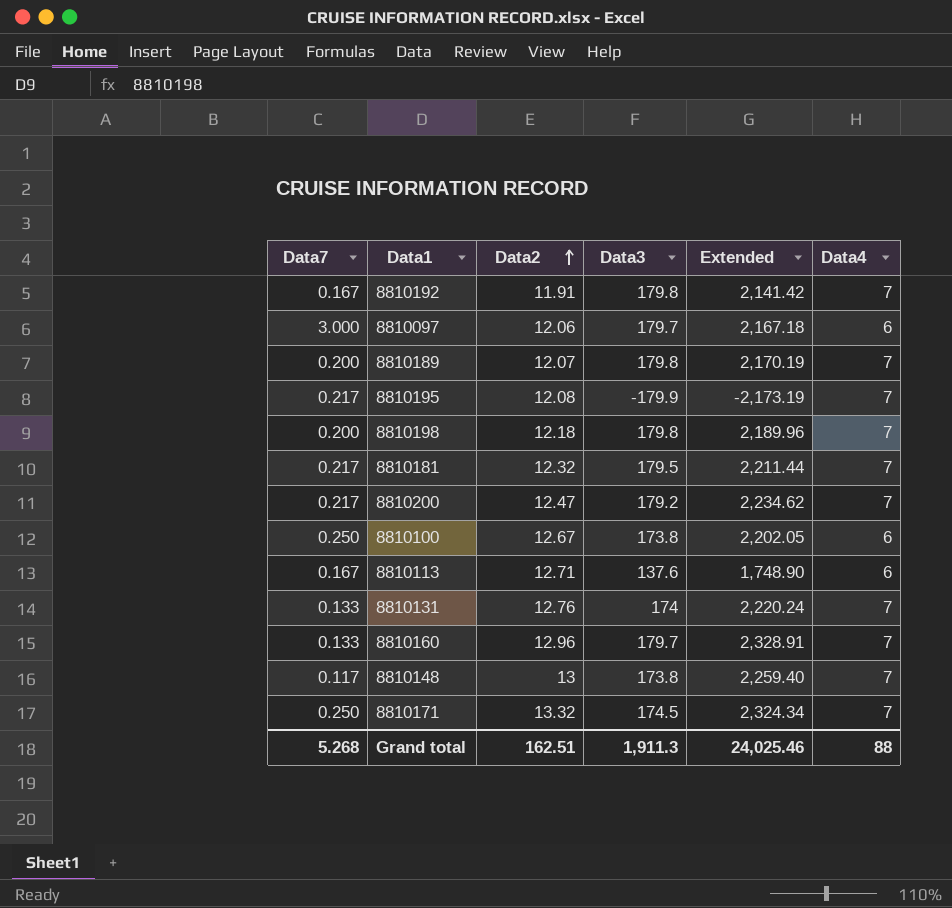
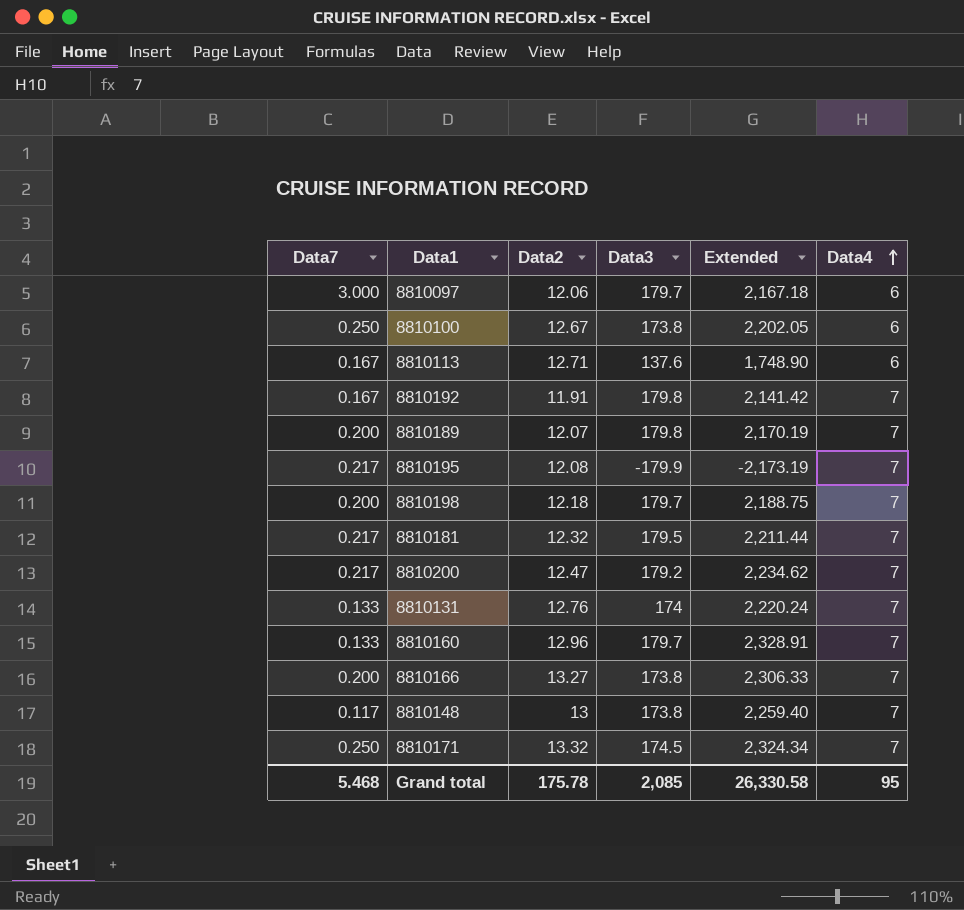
row order: Data2 ascending -> Data4 ascending
8810198 | Data3: 179.8 -> 179.7
8810198 | Extended: 2,189.96 -> 2,188.75
row 8810166: none -> 0.200 | 13.27 | 173.8 | 2,306.33 | 7
Grand total | Data7: 5.268 -> 5.468
Grand total | Data2: 162.51 -> 175.78
Grand total | Data3: 1,911.3 -> 2,085
Grand total | Extended: 24,025.46 -> 26,330.58
Grand total | Data4: 88 -> 95

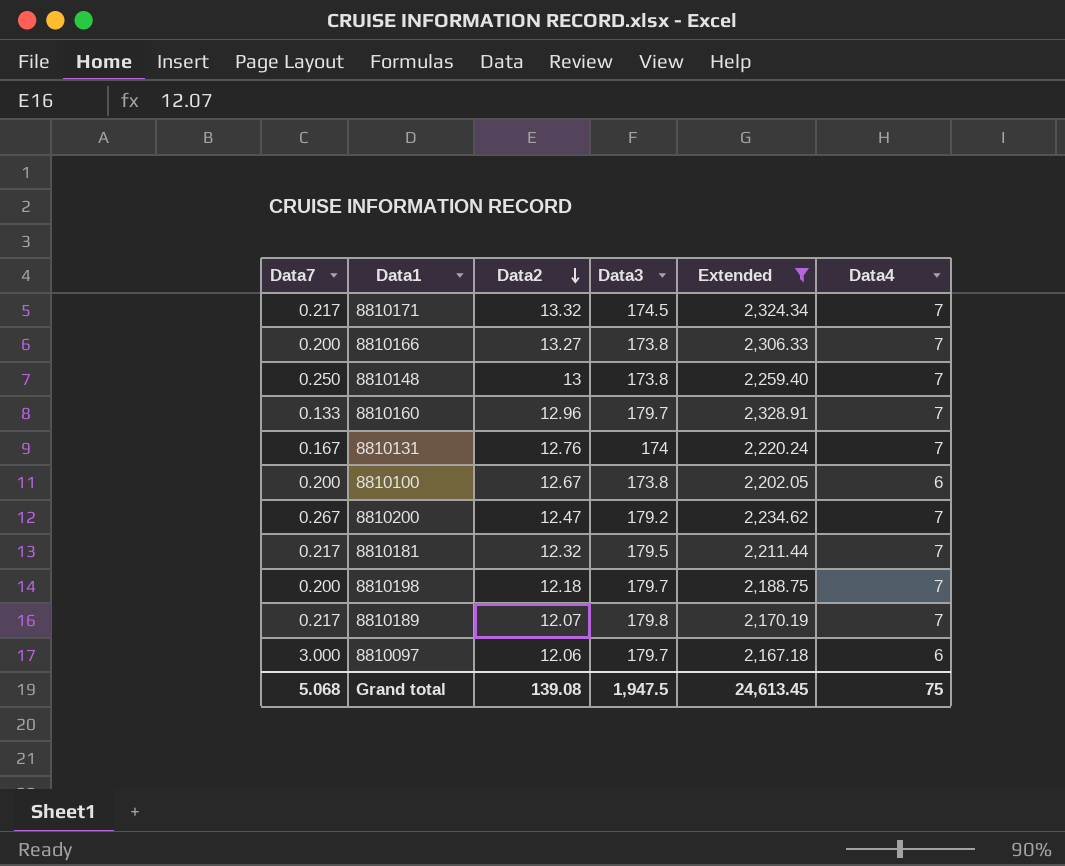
filter: none -> Extended >= 2,167.18
row order: Data4 ascending -> Data2 descending
8810171 | Data7: 0.250 -> 0.217
8810148 | Data7: 0.117 -> 0.250
8810131 | Data7: 0.133 -> 0.167
8810100 | Data7: 0.250 -> 0.200
8810200 | Data7: 0.217 -> 0.267
8810189 | Data7: 0.200 -> 0.217
Grand total | Data7: 5.468 -> 5.068
Grand total | Data2: 175.78 -> 139.08
Grand total | Data3: 2,085 -> 1,947.5
Grand total | Extended: 26,330.58 -> 24,613.45
Grand total | Data4: 95 -> 75

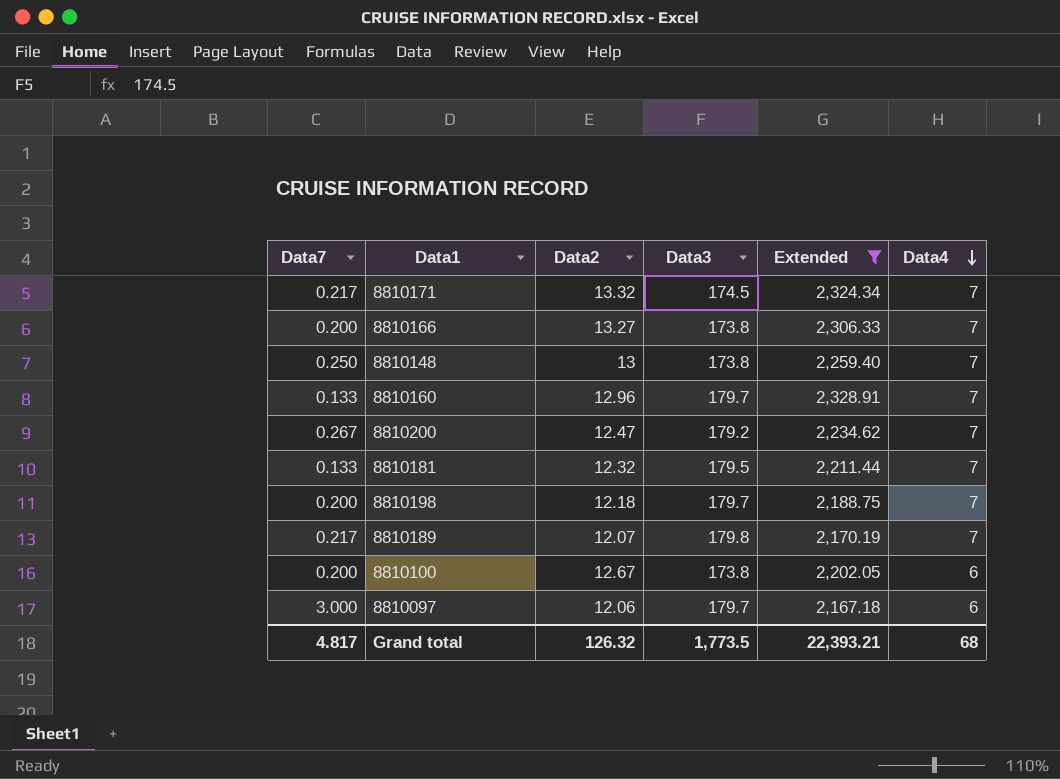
row order: Data2 descending -> Data4 descending
row 8810131: 0.167 | 12.76 | 174 | 2,220.24 | 7 -> none
8810181 | Data7: 0.217 -> 0.133
Grand total | Data7: 5.068 -> 4.817
Grand total | Data2: 139.08 -> 126.32
Grand total | Data3: 1,947.5 -> 1,773.5
Grand total | Extended: 24,613.45 -> 22,393.21
Grand total | Data4: 75 -> 68

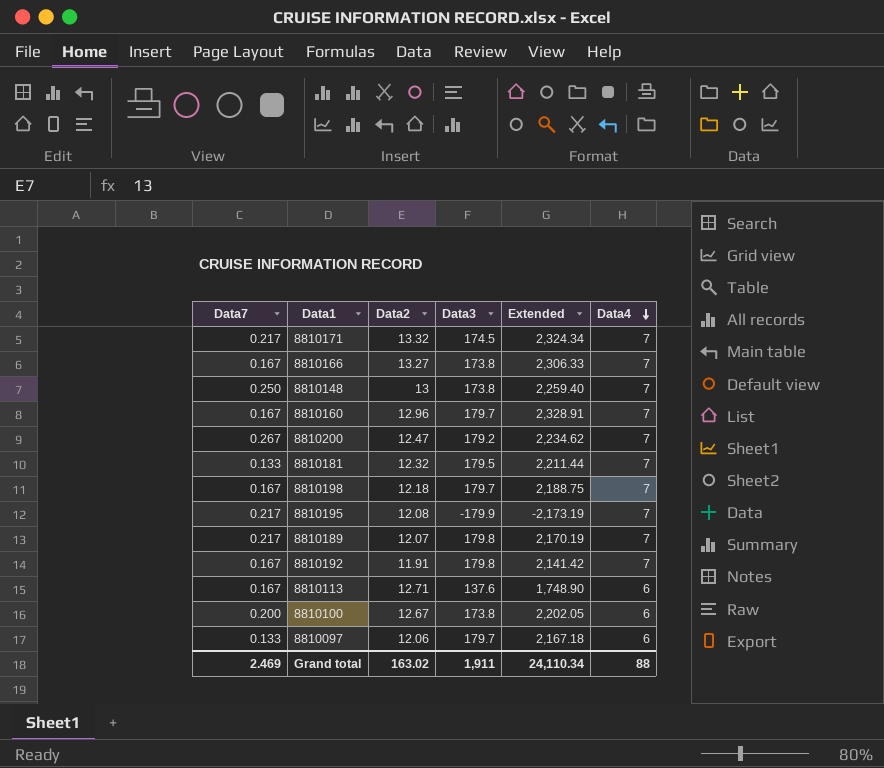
filter: Extended >= 2,167.18 -> none
8810166 | Data7: 0.200 -> 0.167
8810160 | Data7: 0.133 -> 0.167
8810198 | Data7: 0.200 -> 0.167
8810097 | Data7: 3.000 -> 0.133
Grand total | Data7: 4.817 -> 2.469
Grand total | Data2: 126.32 -> 163.02
Grand total | Data3: 1,773.5 -> 1,911
Grand total | Extended: 22,393.21 -> 24,110.34
Grand total | Data4: 68 -> 88

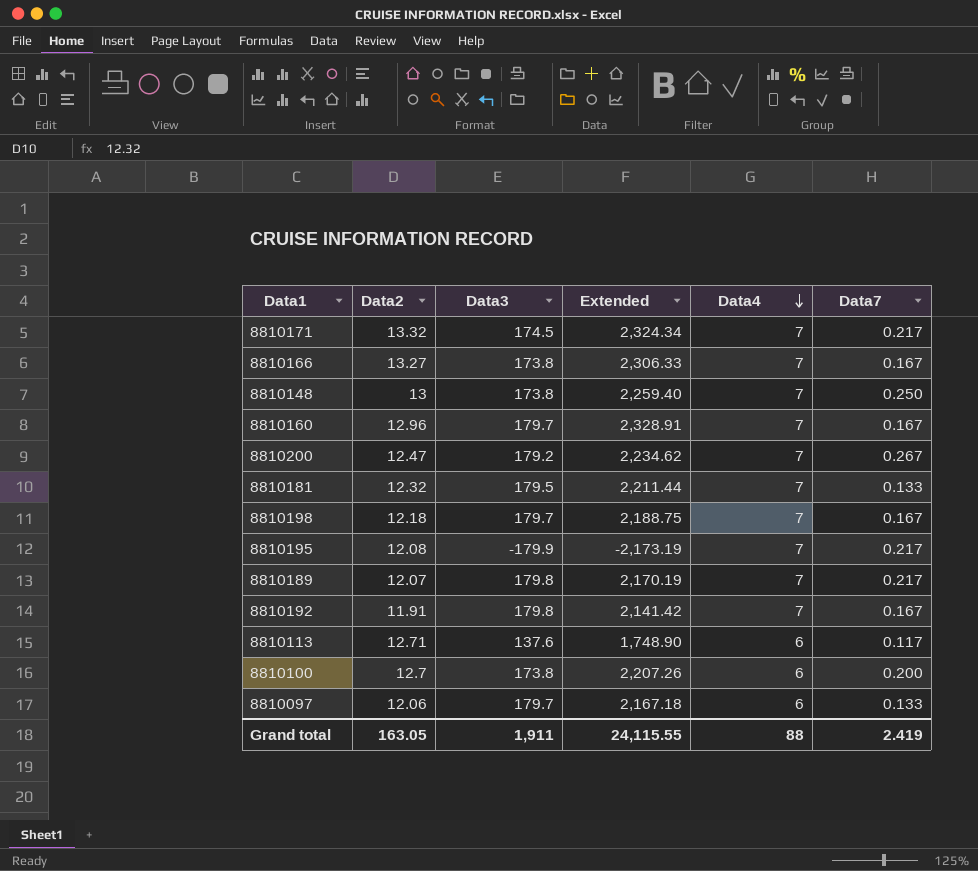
column Data7 | position: 1 -> 6
8810113 | Data7: 0.167 -> 0.117
8810100 | Data2: 12.67 -> 12.7
8810100 | Extended: 2,202.05 -> 2,207.26
Grand total | Data2: 163.02 -> 163.05
Grand total | Extended: 24,110.34 -> 24,115.55
Grand total | Data7: 2.469 -> 2.419

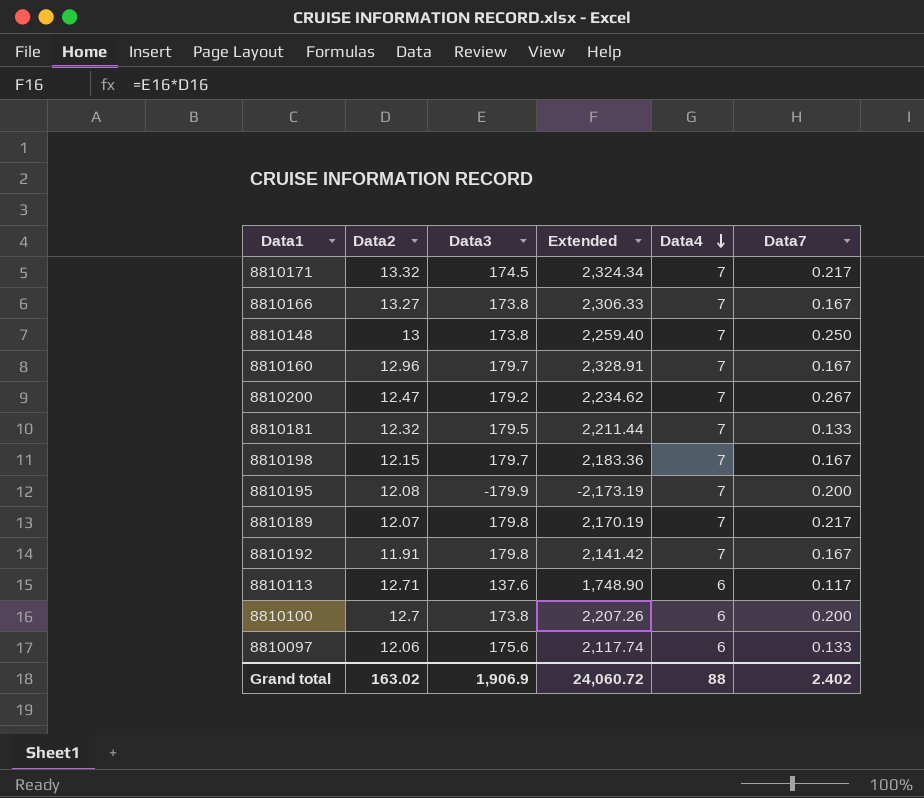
8810198 | Data2: 12.18 -> 12.15
8810198 | Extended: 2,188.75 -> 2,183.36
8810195 | Data7: 0.217 -> 0.200
8810097 | Data3: 179.7 -> 175.6
8810097 | Extended: 2,167.18 -> 2,117.74
Grand total | Data2: 163.05 -> 163.02
Grand total | Data3: 1,911 -> 1,906.9
Grand total | Extended: 24,115.55 -> 24,060.72
Grand total | Data7: 2.419 -> 2.402

